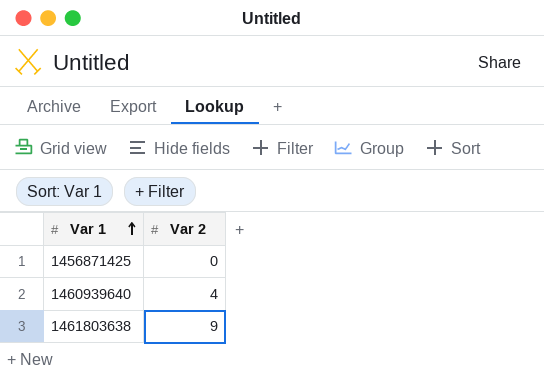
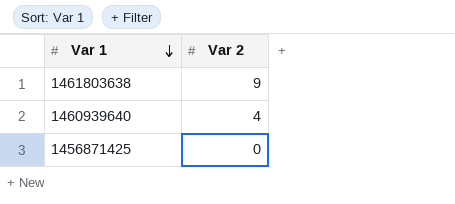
row order: Var 1 ascending -> Var 1 descending

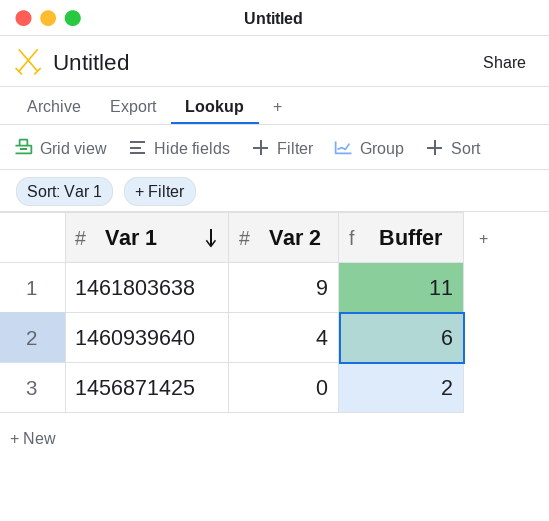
column Buffer | formula: none -> [Var 2] + 2

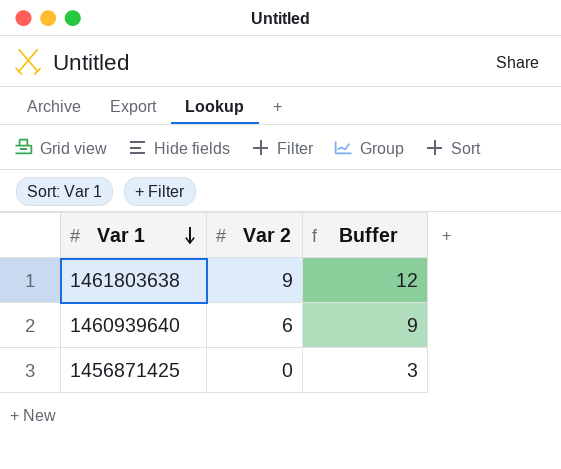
column Buffer | formula: [Var 2] + 2 -> [Var 2] + 3
1460939640 | Var 2: 4 -> 6

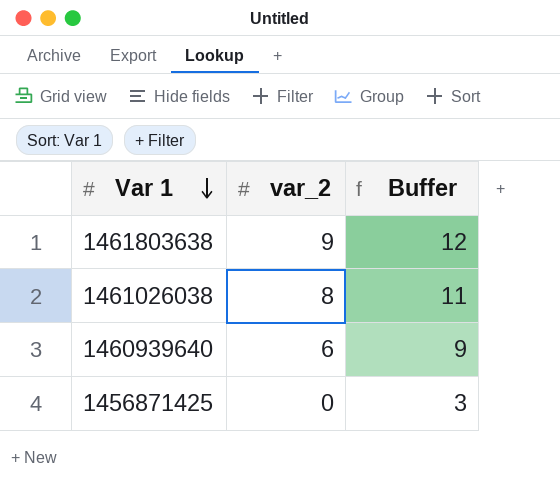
column name: Var 2 -> var_2
row 1461026038: none -> 8 | 11

